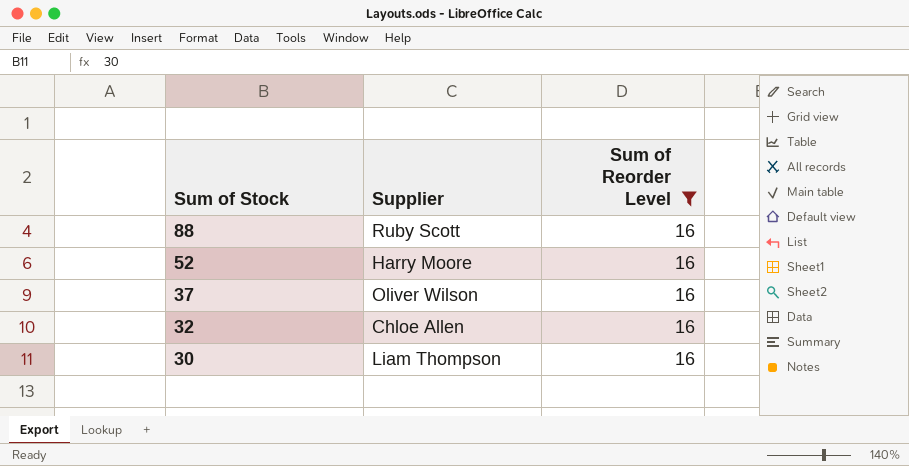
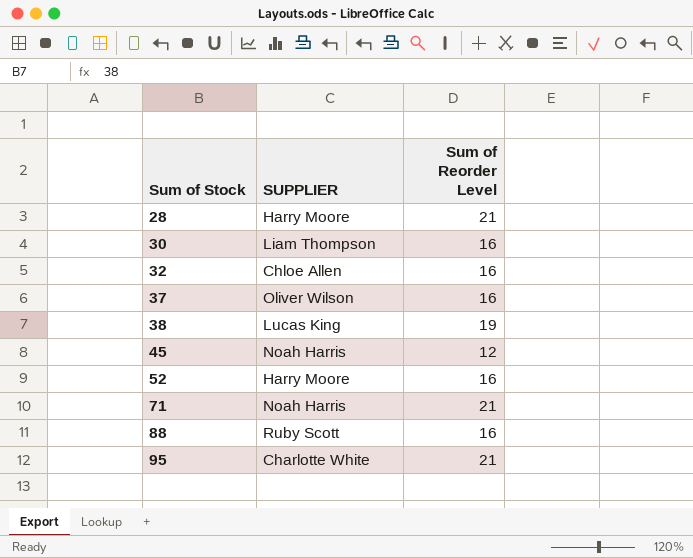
filter: Sum of Reorder Level = 16 -> none
row order: Sum of Stock descending -> Sum of Stock ascending
column name: Supplier -> SUPPLIER

